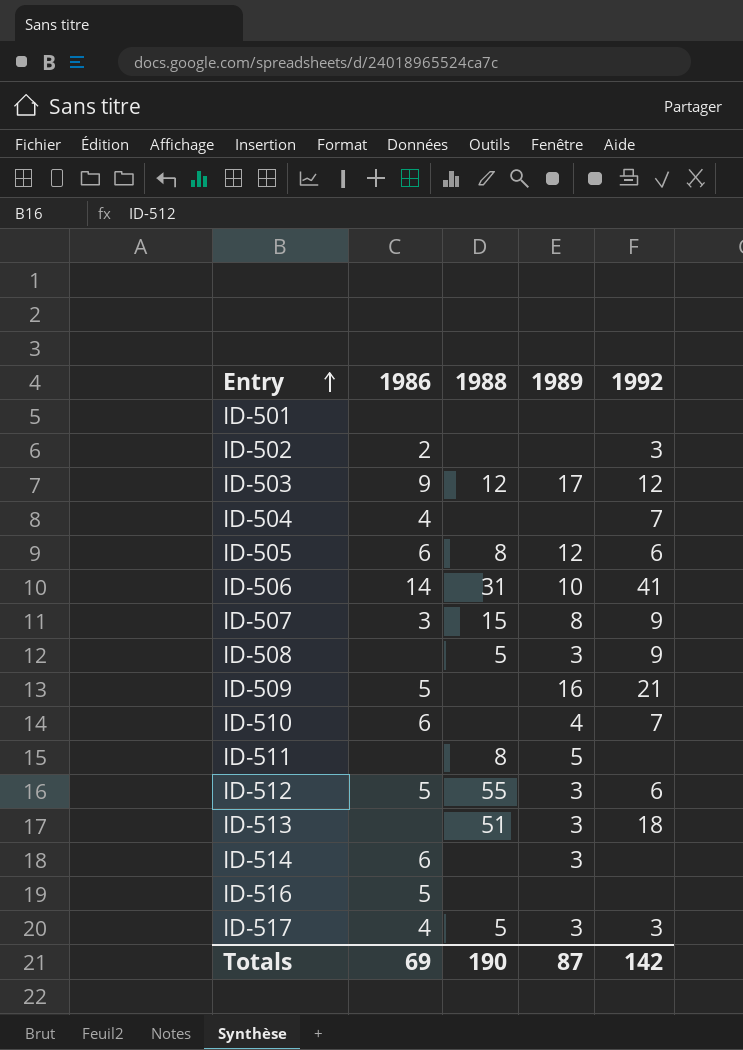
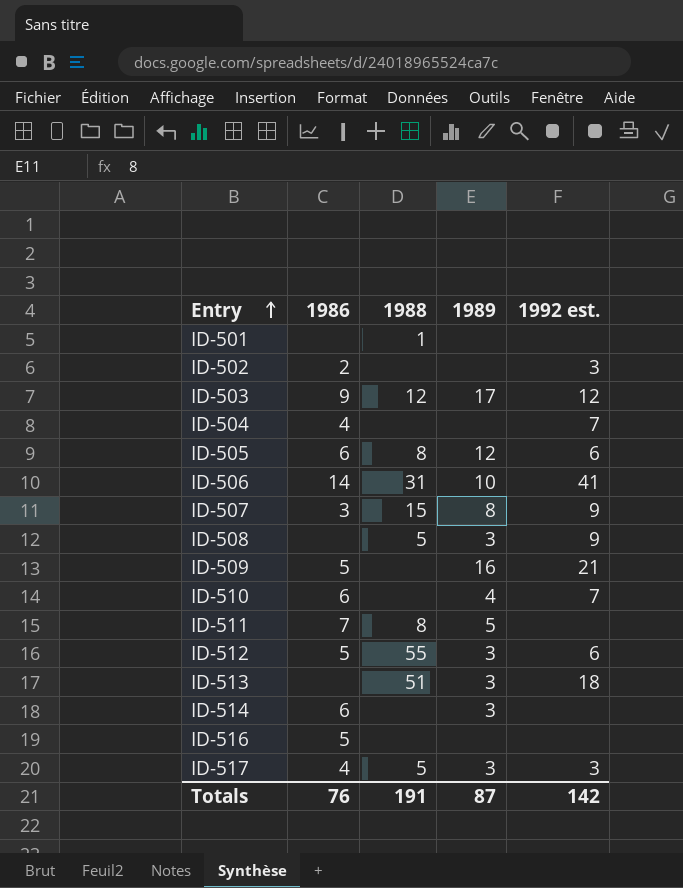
column name: 1992 -> 1992 est.
ID-501 | 1988: none -> 1
ID-511 | 1986: none -> 7
Totals | 1986: 69 -> 76
Totals | 1988: 190 -> 191

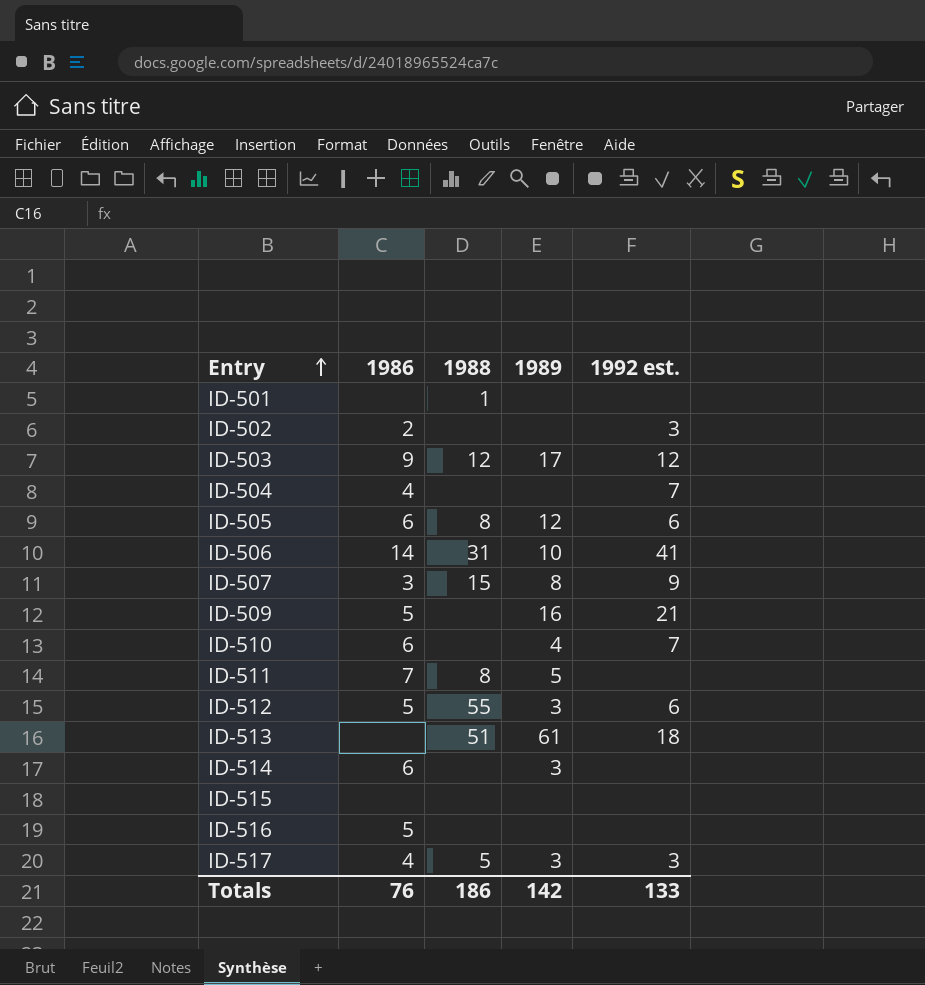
row ID-508: none | 5 | 3 | 9 -> none
ID-513 | 1989: 3 -> 61
row ID-515: none -> none | none | none | none
Totals | 1988: 191 -> 186
Totals | 1989: 87 -> 142
Totals | 1992 est.: 142 -> 133

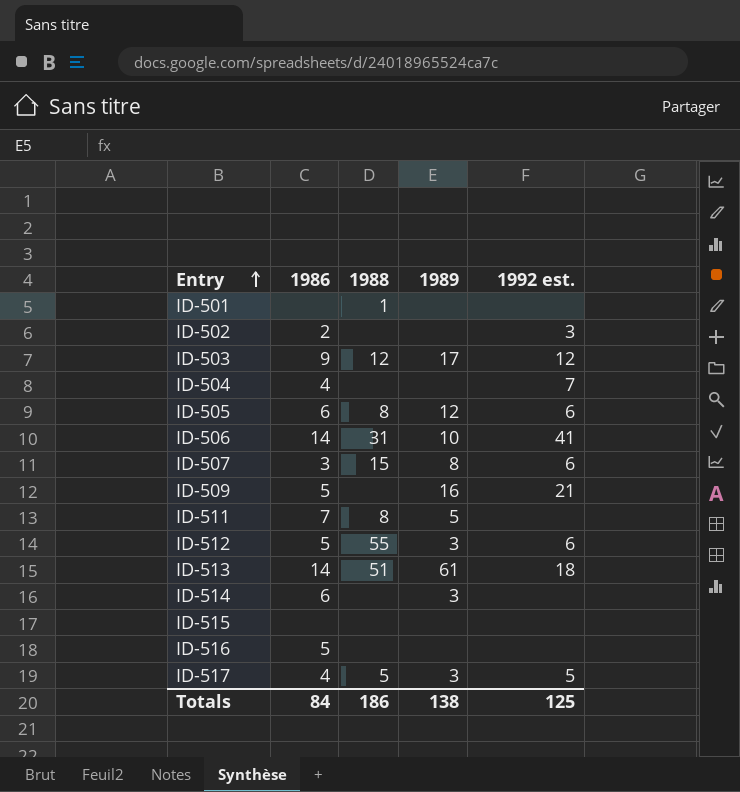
row ID-510: 6 | none | 4 | 7 -> none
ID-507 | 1992 est.: 9 -> 6
ID-513 | 1986: none -> 14
ID-517 | 1992 est.: 3 -> 5
Totals | 1986: 76 -> 84
Totals | 1989: 142 -> 138
Totals | 1992 est.: 133 -> 125

